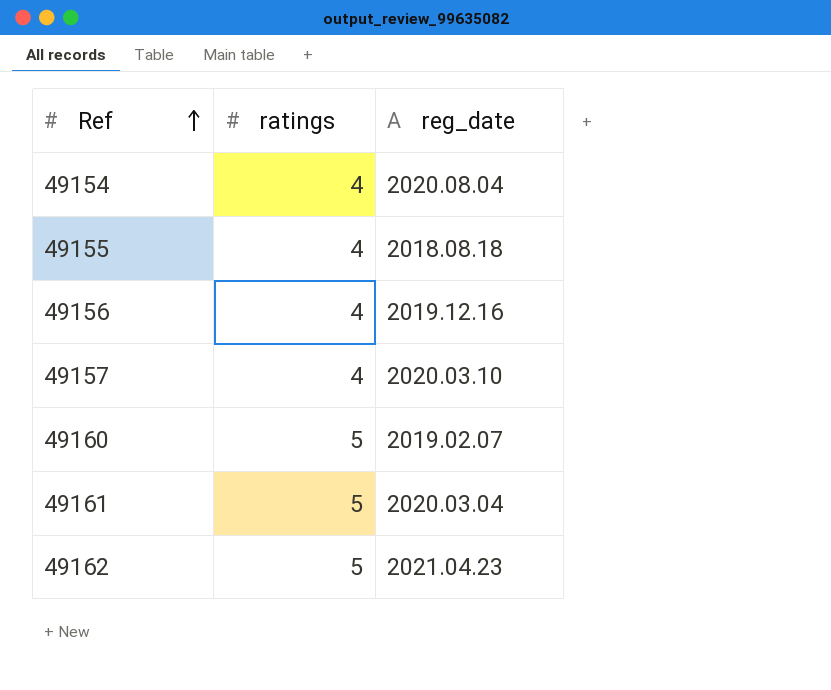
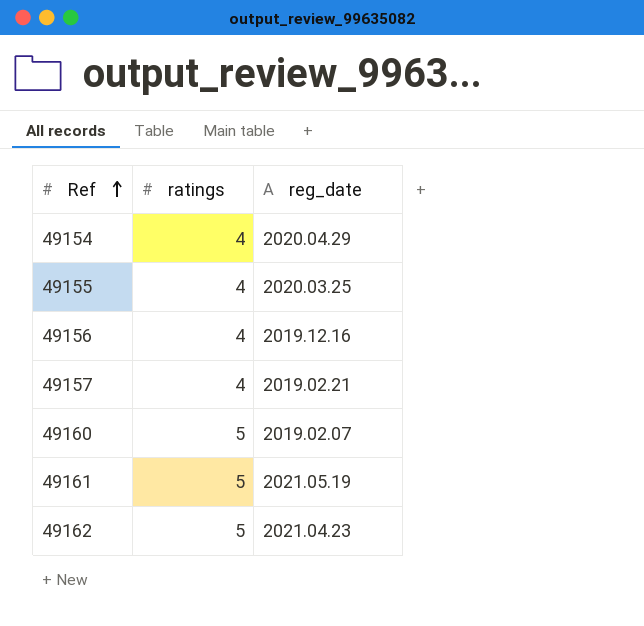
49154 | reg_date: 2020.08.04 -> 2020.04.29
49155 | reg_date: 2018.08.18 -> 2020.03.25
49157 | reg_date: 2020.03.10 -> 2019.02.21
49161 | reg_date: 2020.03.04 -> 2021.05.19

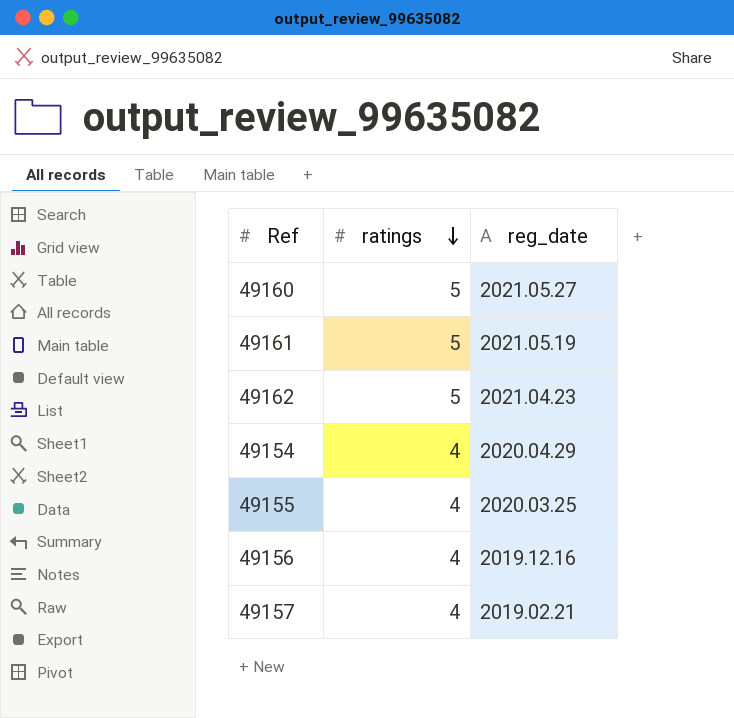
row order: Ref ascending -> ratings descending
49160 | reg_date: 2019.02.07 -> 2021.05.27

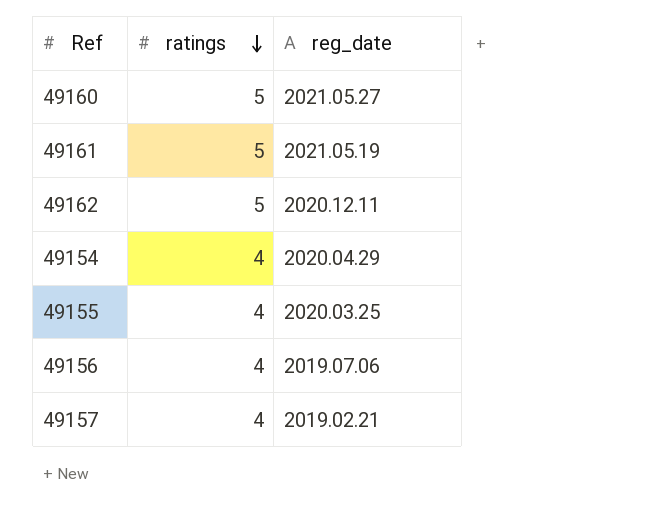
49162 | reg_date: 2021.04.23 -> 2020.12.11
49156 | reg_date: 2019.12.16 -> 2019.07.06

